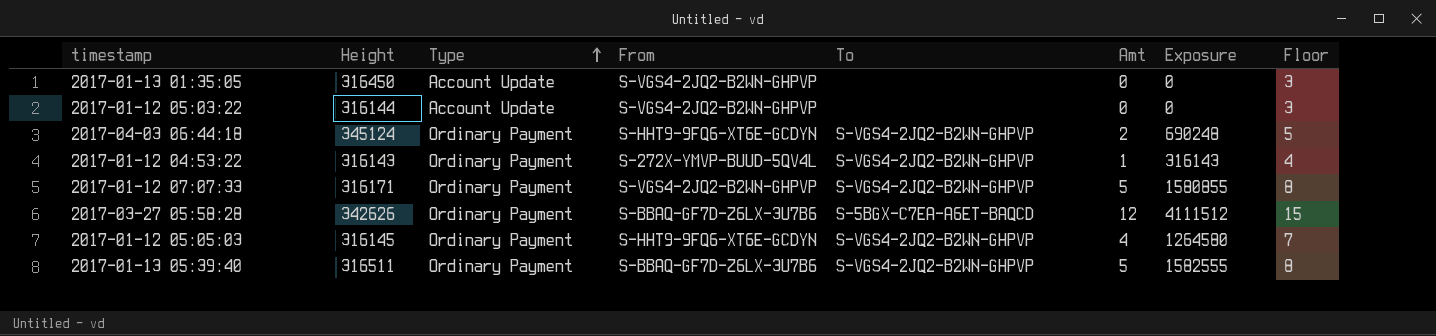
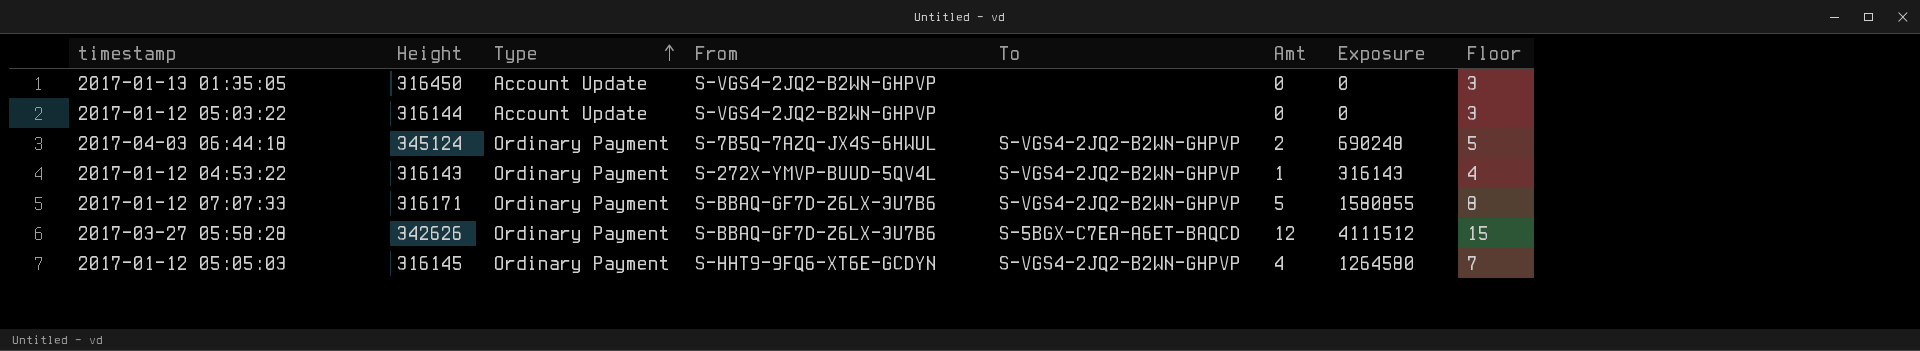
row 2017-01-13 05:39:40: 316511 | Ordinary Payment | S-BBAQ-GF7D-Z6LX-3U7B6 | S-VGS4-2JQ2-B2WN-GHPVP | 5 | 1582555 | 8 -> none
2017-04-03 06:44:18 | From: S-HHT9-9FQ6-XT6E-GCDYN -> S-7B5Q-7AZQ-JX4S-6HWUL
2017-01-12 07:07:33 | From: S-VGS4-2JQ2-B2WN-GHPVP -> S-BBAQ-GF7D-Z6LX-3U7B6

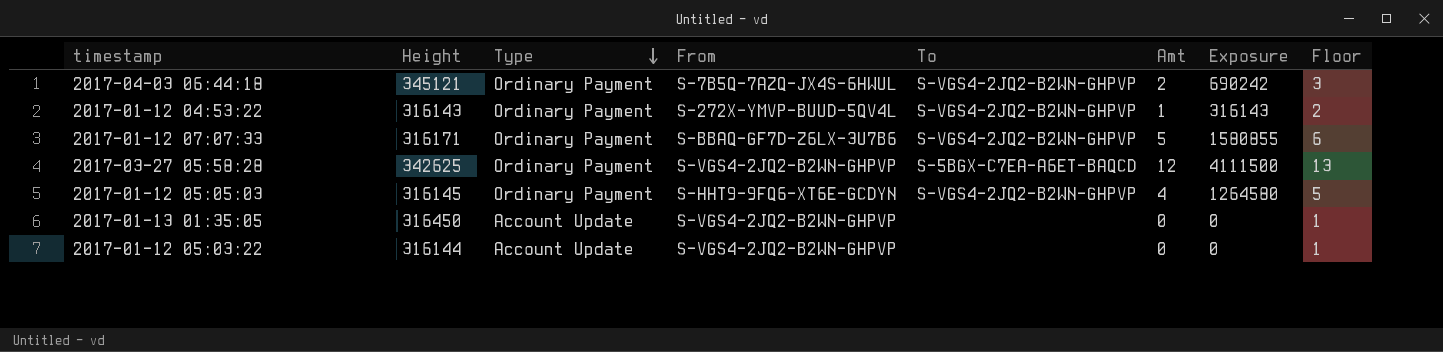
row order: Type ascending -> Type descending
column Floor | formula: [Amt] + 3 -> [Amt] + 1
2017-04-03 06:44:18 | Height: 345124 -> 345121
2017-04-03 06:44:18 | Exposure: 690248 -> 690242
2017-03-27 05:58:28 | Height: 342626 -> 342625
2017-03-27 05:58:28 | From: S-BBAQ-GF7D-Z6LX-3U7B6 -> S-VGS4-2JQ2-B2WN-GHPVP
2017-03-27 05:58:28 | Exposure: 4111512 -> 4111500

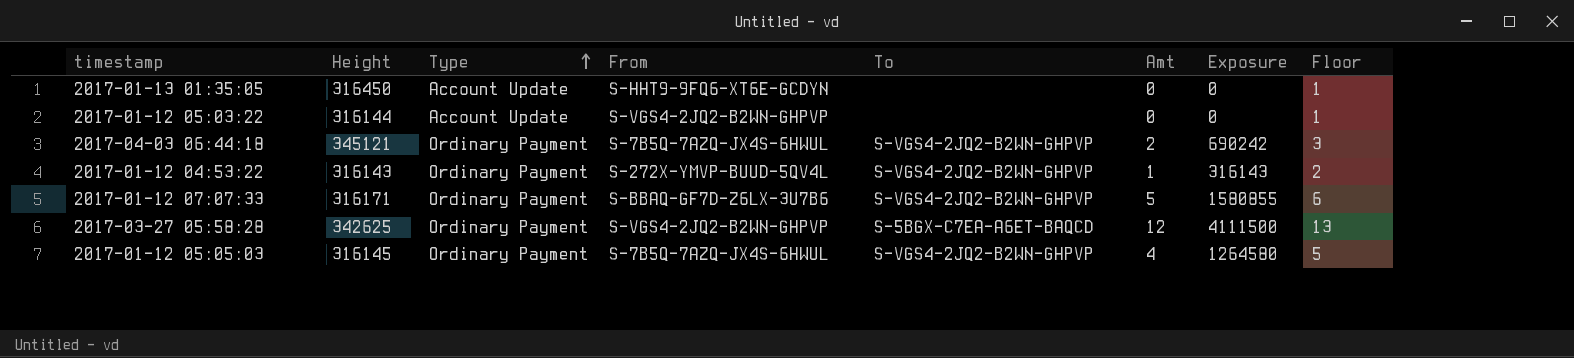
row order: Type descending -> Type ascending
2017-01-13 01:35:05 | From: S-VGS4-2JQ2-B2WN-GHPVP -> S-HHT9-9FQ6-XT6E-GCDYN
2017-01-12 05:05:03 | From: S-HHT9-9FQ6-XT6E-GCDYN -> S-7B5Q-7AZQ-JX4S-6HWUL

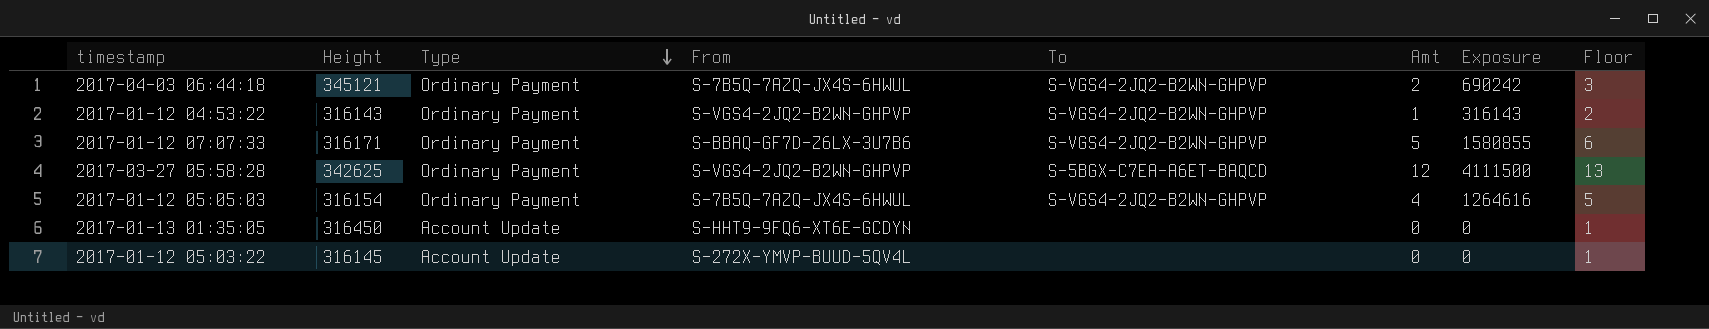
row order: Type ascending -> Type descending
2017-01-12 04:53:22 | From: S-272X-YMVP-BUUD-5QV4L -> S-VGS4-2JQ2-B2WN-GHPVP
2017-01-12 05:05:03 | Height: 316145 -> 316154
2017-01-12 05:05:03 | Exposure: 1264580 -> 1264616
2017-01-12 05:03:22 | Height: 316144 -> 316145
2017-01-12 05:03:22 | From: S-VGS4-2JQ2-B2WN-GHPVP -> S-272X-YMVP-BUUD-5QV4L

